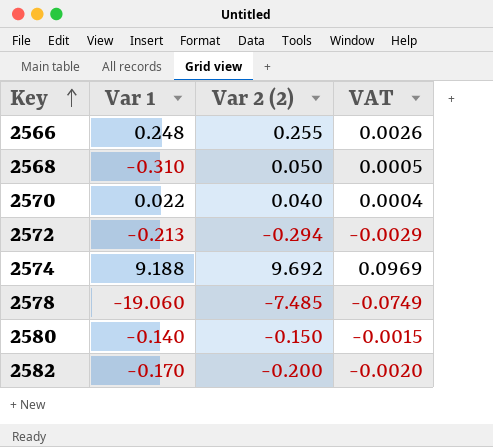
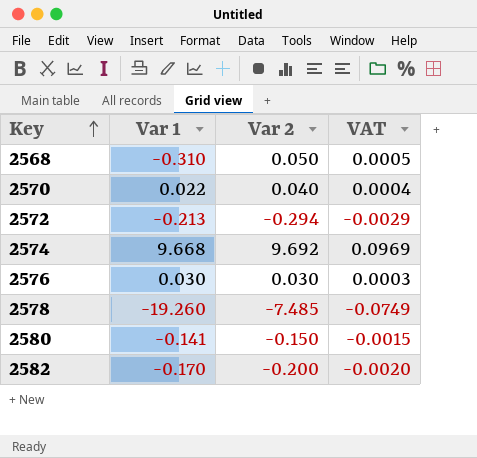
column name: Var 2 (2) -> Var 2
row 2566: 0.248 | 0.255 | 0.0026 -> none
2574 | Var 1: 9.188 -> 9.668
row 2576: none -> 0.030 | 0.030 | 0.0003
2578 | Var 1: -19.060 -> -19.260
2580 | Var 1: -0.140 -> -0.141

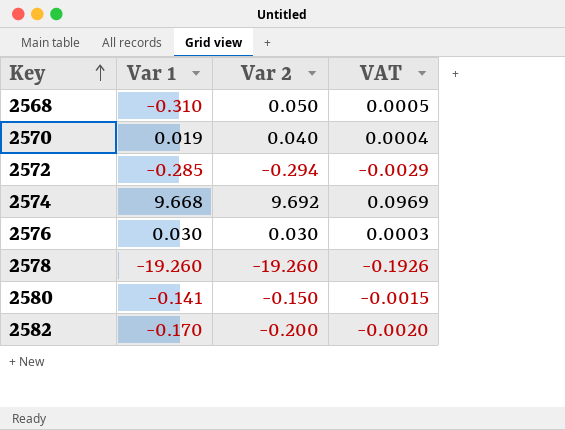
2570 | Var 1: 0.022 -> 0.019
2572 | Var 1: -0.213 -> -0.285
2578 | Var 2: -7.485 -> -19.260
2578 | VAT: -0.0749 -> -0.1926

